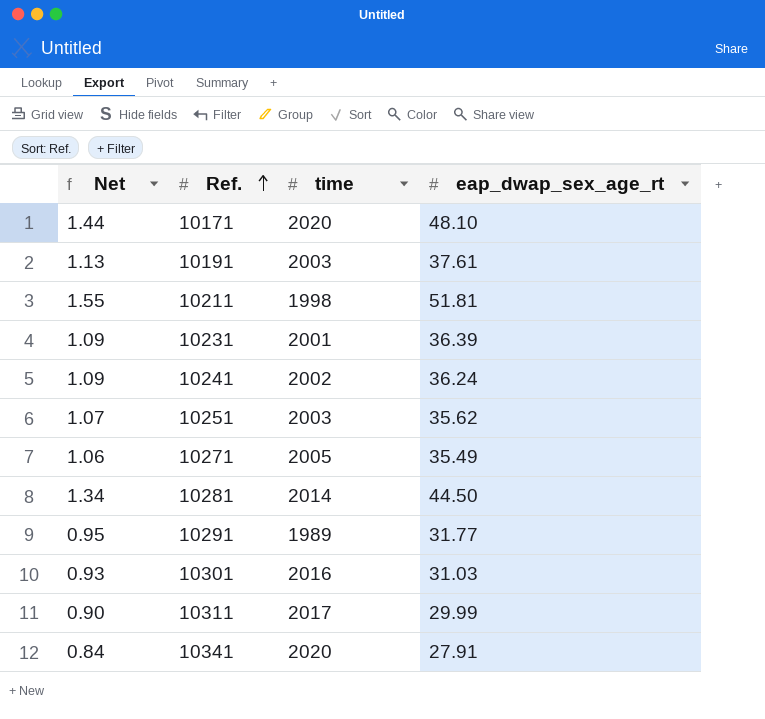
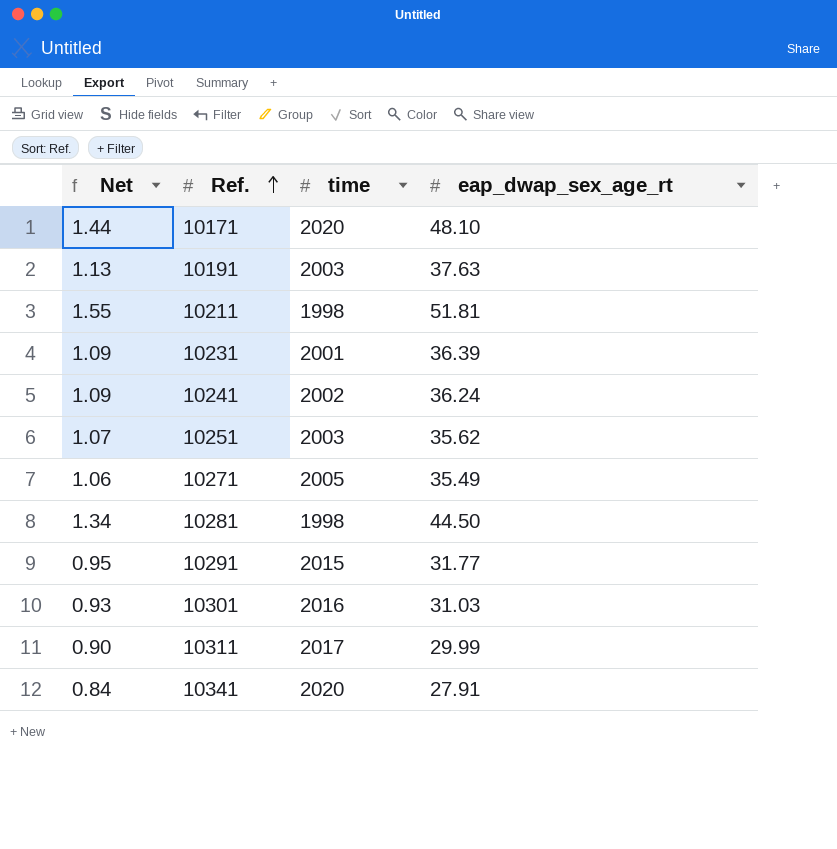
10191 | eap_dwap_sex_age_rt: 37.61 -> 37.63
10281 | time: 2014 -> 1998
10291 | time: 1989 -> 2015

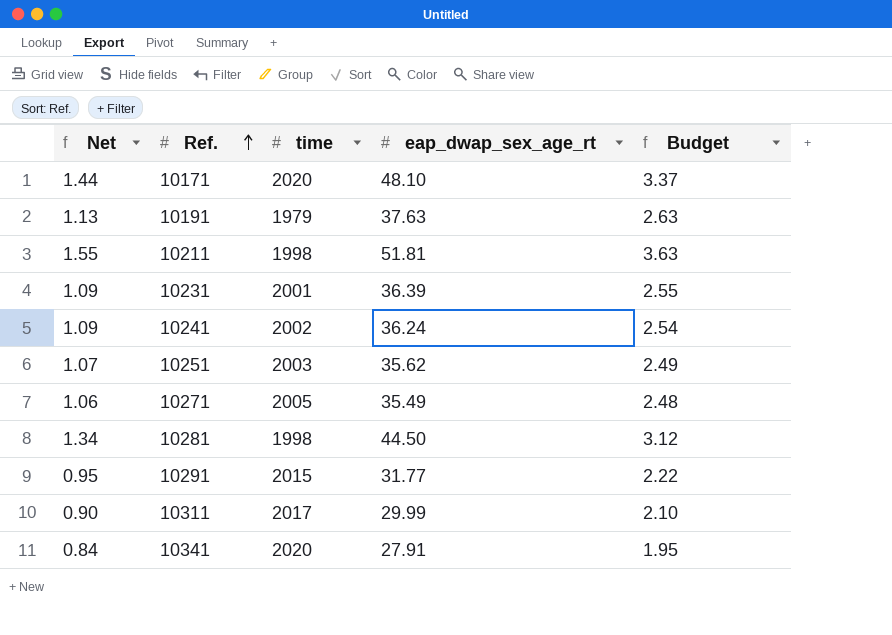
column Budget | formula: none -> [eap_dwap_sex_age_rt] * 0.07
row 10301: 0.93 | 2016 | 31.03 -> none
10191 | time: 2003 -> 1979

